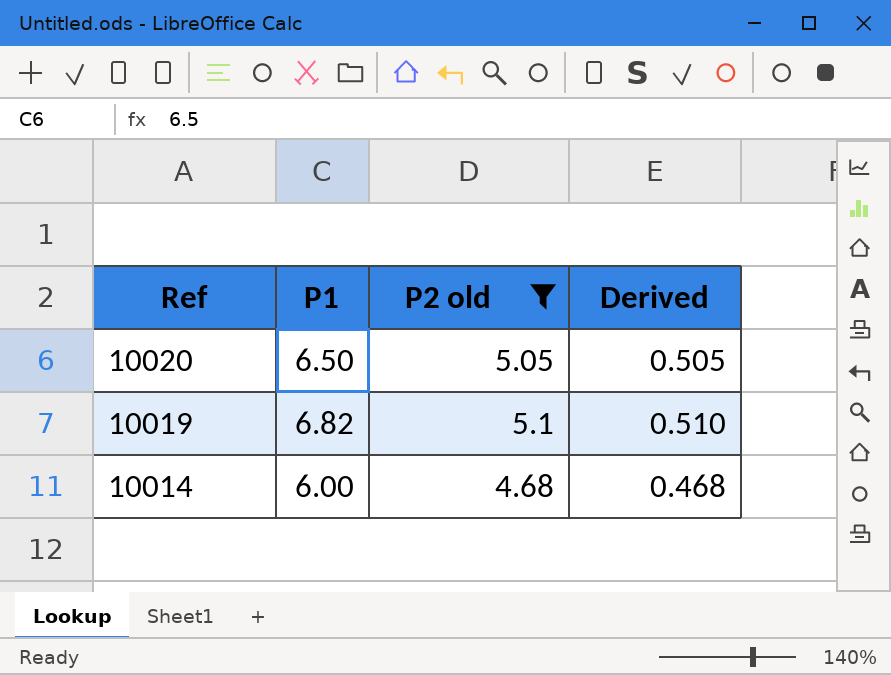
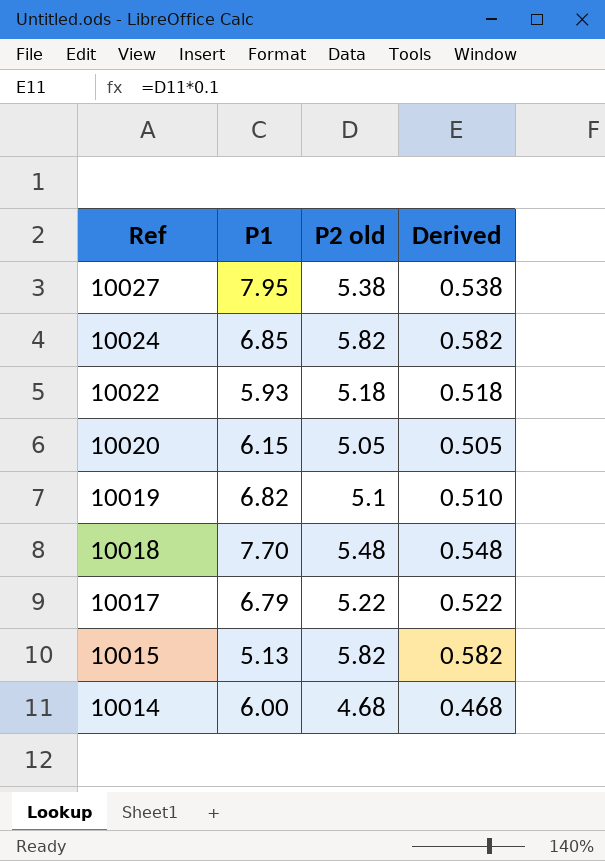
filter: P2 old <= 5.1 -> none
10020 | P1: 6.50 -> 6.15

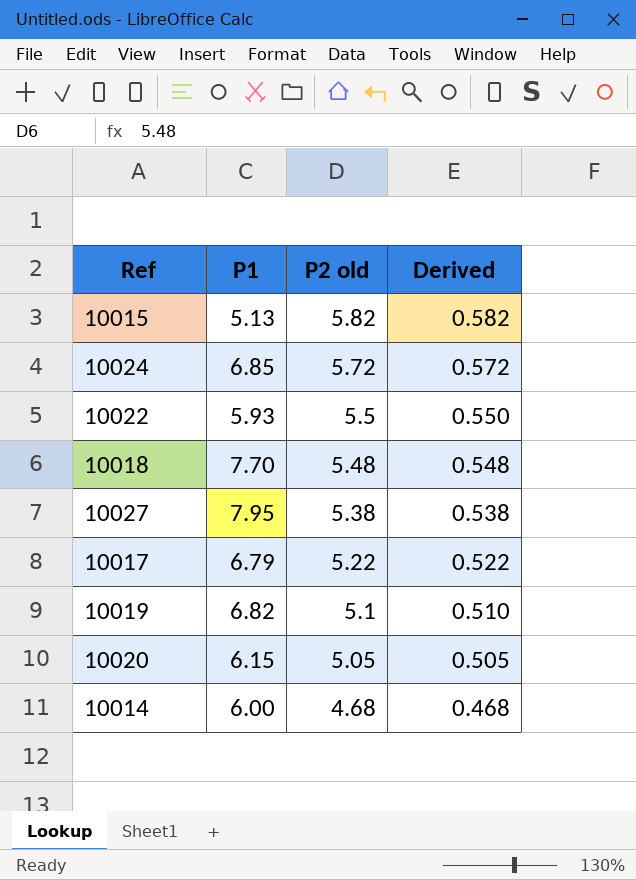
row order: Ref descending -> P2 old descending
10024 | P2 old: 5.82 -> 5.72
10024 | Derived: 0.582 -> 0.572
10022 | P2 old: 5.18 -> 5.5
10022 | Derived: 0.518 -> 0.550

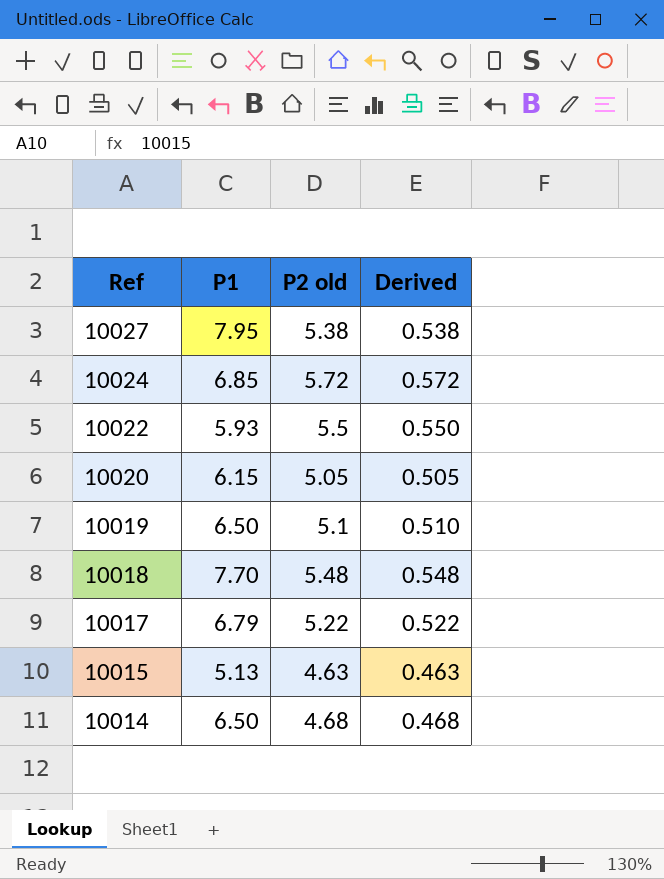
row order: P2 old descending -> Ref descending
10019 | P1: 6.82 -> 6.50
10015 | P2 old: 5.82 -> 4.63
10015 | Derived: 0.582 -> 0.463
10014 | P1: 6.00 -> 6.50

